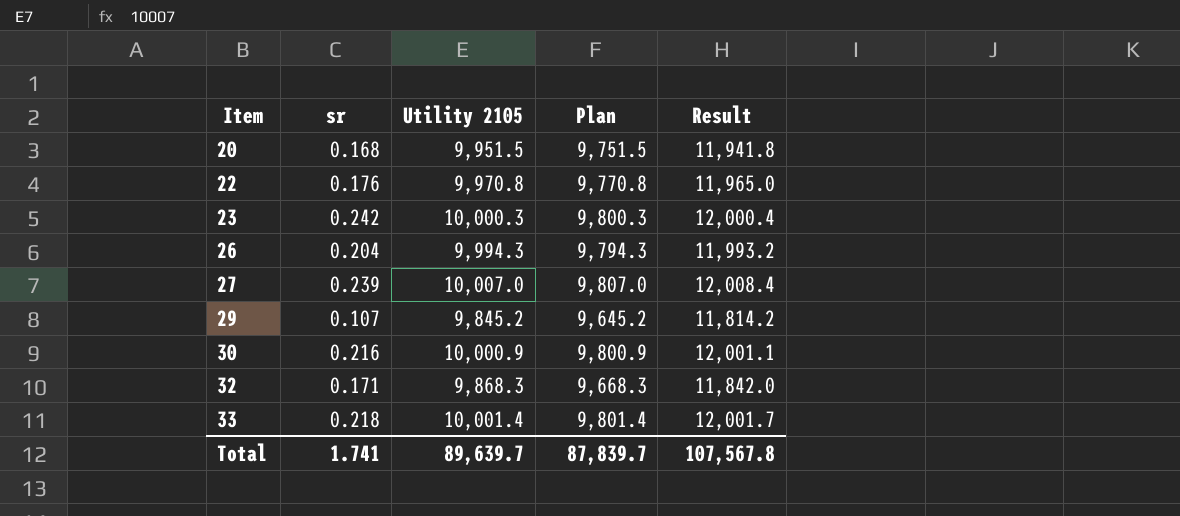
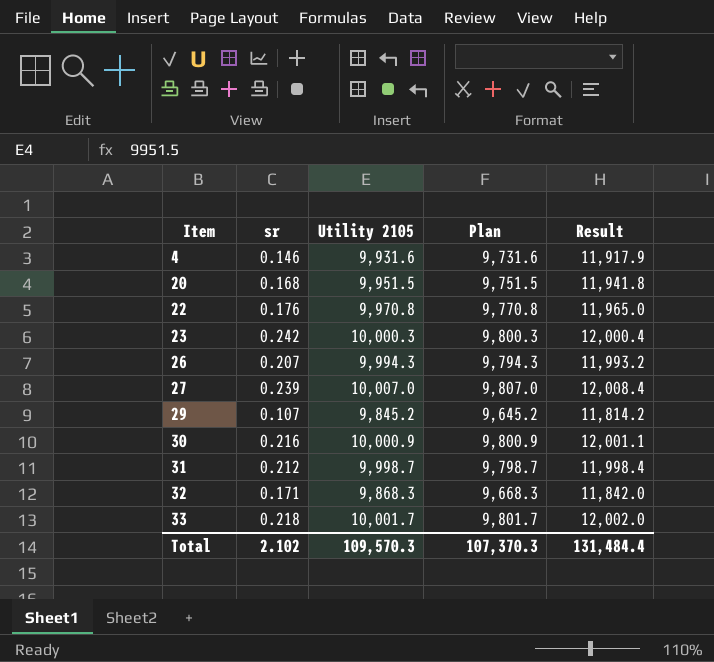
row 4: none -> 0.146 | 9,931.6 | 9,731.6 | 11,917.9
26 | sr: 0.204 -> 0.207
row 31: none -> 0.212 | 9,998.7 | 9,798.7 | 11,998.4
33 | Utility 2105: 10,001.4 -> 10,001.7
33 | Plan: 9,801.4 -> 9,801.7
33 | Result: 12,001.7 -> 12,002.0
Total | sr: 1.741 -> 2.102
Total | Utility 2105: 89,639.7 -> 109,570.3
Total | Plan: 87,839.7 -> 107,370.3
Total | Result: 107,567.8 -> 131,484.4

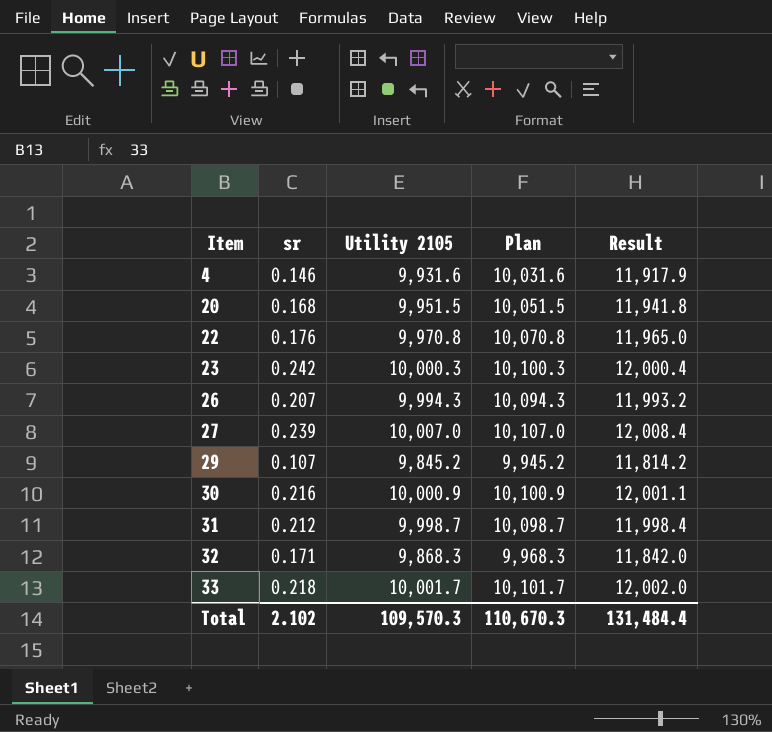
column Plan | formula: [Utility 2105] - 200 -> [Utility 2105] + 100
Total | Plan: 107,370.3 -> 110,670.3

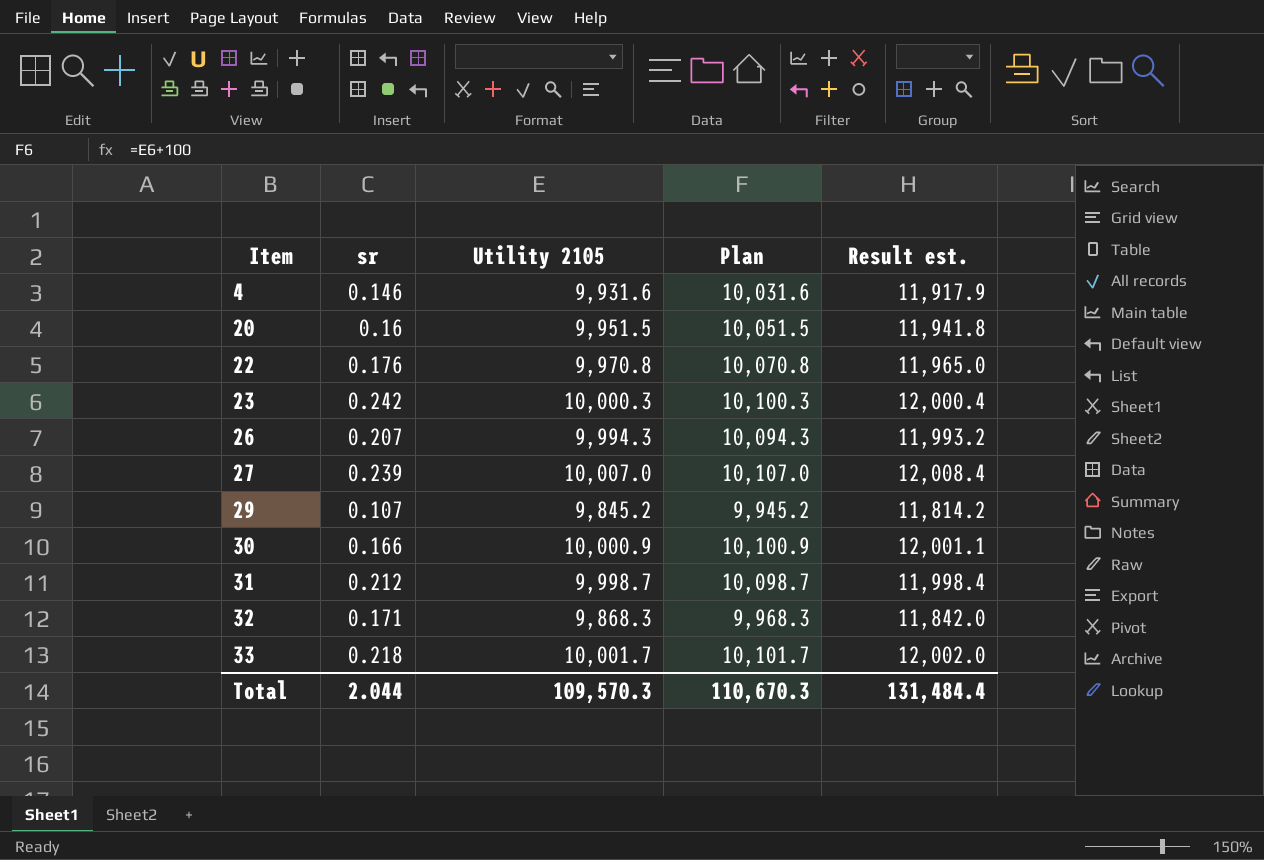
column name: Result -> Result est.
20 | sr: 0.168 -> 0.16
30 | sr: 0.216 -> 0.166
Total | sr: 2.102 -> 2.044

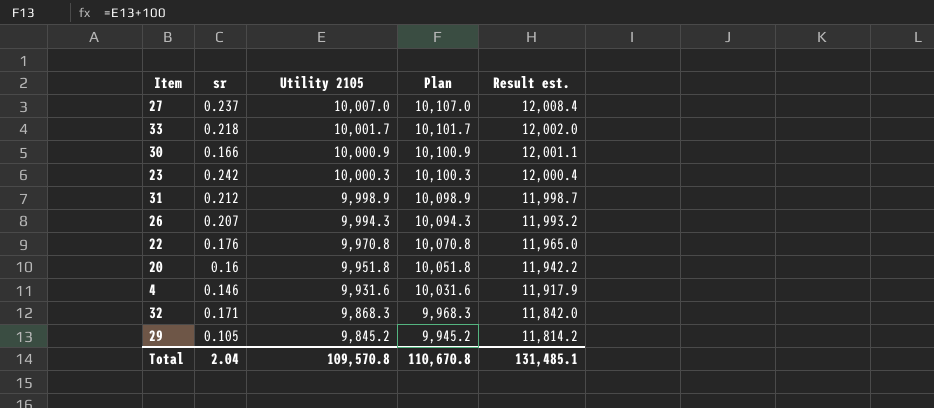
row order: Item ascending -> Utility 2105 descending
27 | sr: 0.239 -> 0.237
31 | Utility 2105: 9,998.7 -> 9,998.9
31 | Plan: 10,098.7 -> 10,098.9
31 | Result est.: 11,998.4 -> 11,998.7
20 | Utility 2105: 9,951.5 -> 9,951.8
20 | Plan: 10,051.5 -> 10,051.8
20 | Result est.: 11,941.8 -> 11,942.2
29 | sr: 0.107 -> 0.105
Total | sr: 2.044 -> 2.04
Total | Utility 2105: 109,570.3 -> 109,570.8
Total | Plan: 110,670.3 -> 110,670.8
Total | Result est.: 131,484.4 -> 131,485.1

